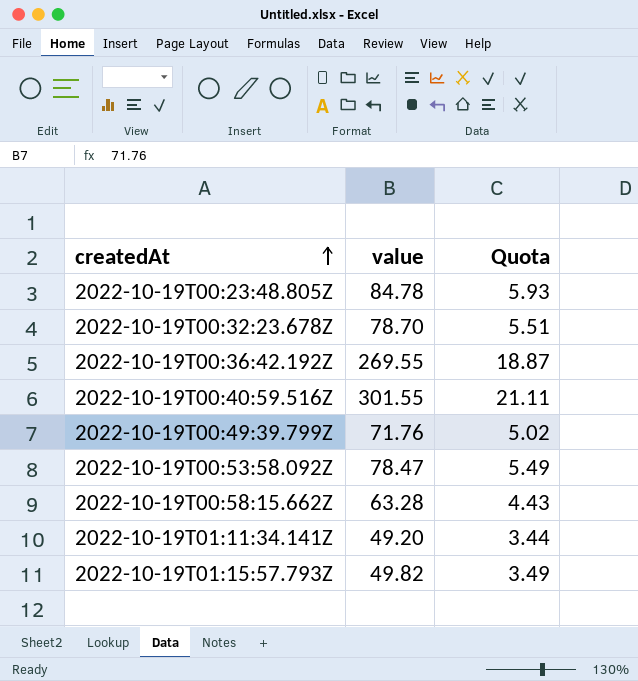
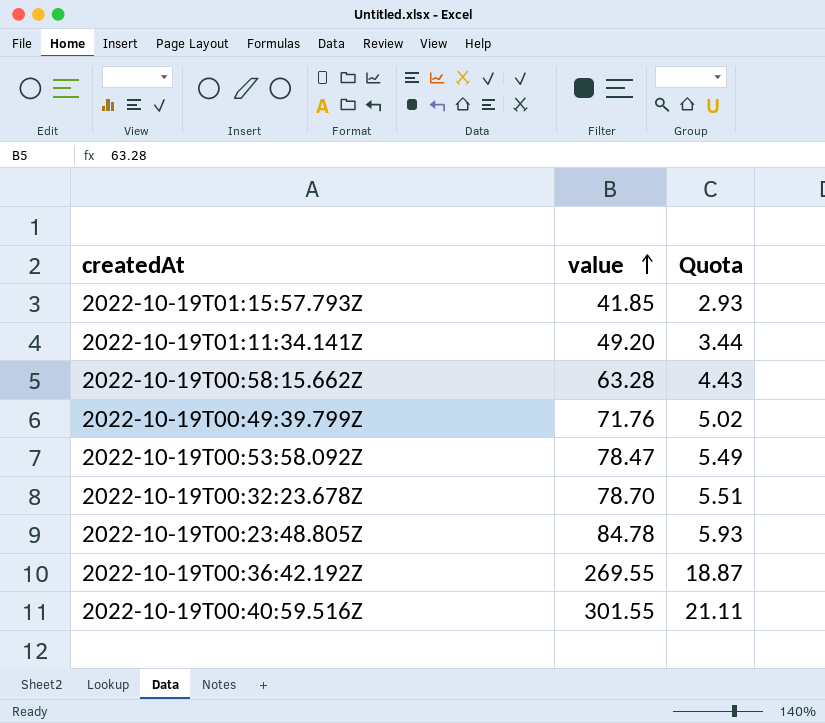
row order: createdAt ascending -> value ascending
2022-10-19T01:15:57.793Z | value: 49.82 -> 41.85
2022-10-19T01:15:57.793Z | Quota: 3.49 -> 2.93

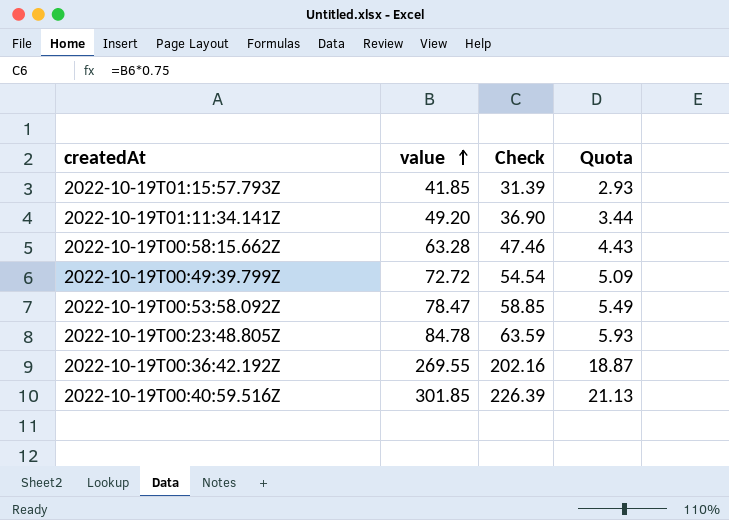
column Check | formula: none -> [value] * 0.75
row 2022-10-19T00:32:23.678Z: 78.70 | 5.51 -> none
2022-10-19T00:49:39.799Z | value: 71.76 -> 72.72
2022-10-19T00:49:39.799Z | Quota: 5.02 -> 5.09
2022-10-19T00:40:59.516Z | value: 301.55 -> 301.85
2022-10-19T00:40:59.516Z | Quota: 21.11 -> 21.13

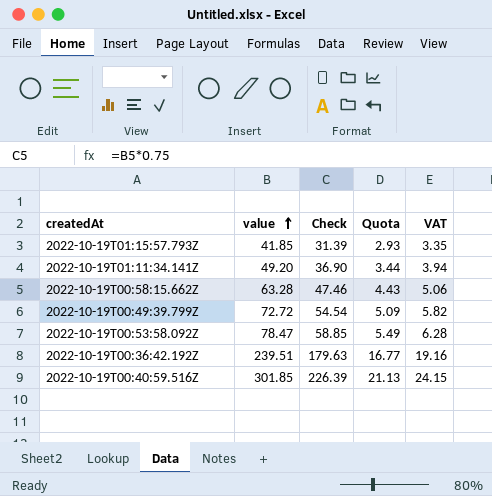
column VAT | formula: none -> [value] * 0.08
row 2022-10-19T00:23:48.805Z: 84.78 | 63.59 | 5.93 -> none
2022-10-19T00:36:42.192Z | value: 269.55 -> 239.51
2022-10-19T00:36:42.192Z | Check: 202.16 -> 179.63
2022-10-19T00:36:42.192Z | Quota: 18.87 -> 16.77

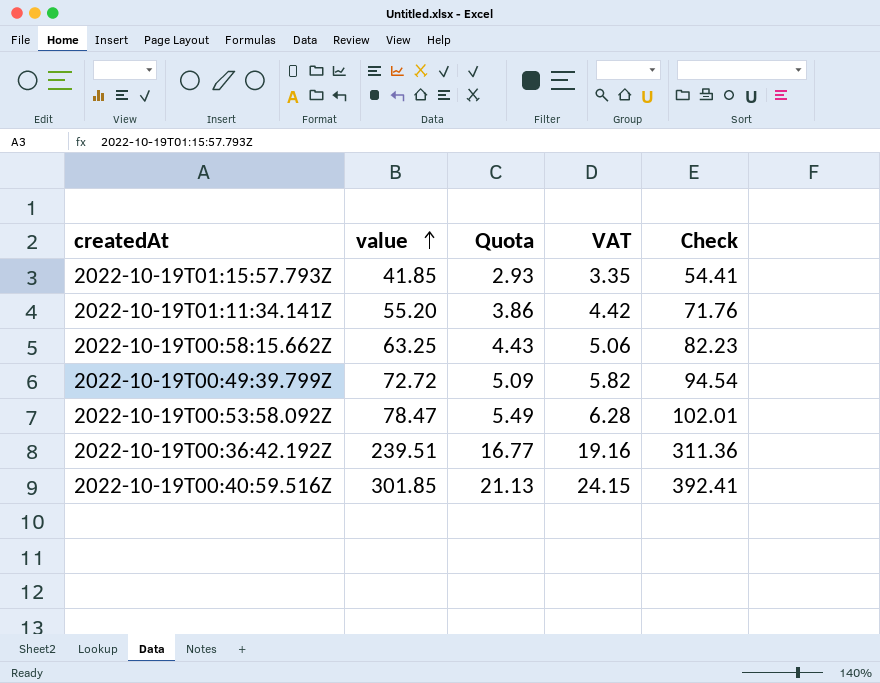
column Check | formula: [value] * 0.75 -> [value] * 1.3
column Check | position: 3 -> 5
2022-10-19T01:11:34.141Z | value: 49.20 -> 55.20
2022-10-19T01:11:34.141Z | Quota: 3.44 -> 3.86
2022-10-19T01:11:34.141Z | VAT: 3.94 -> 4.42
2022-10-19T00:58:15.662Z | value: 63.28 -> 63.25

